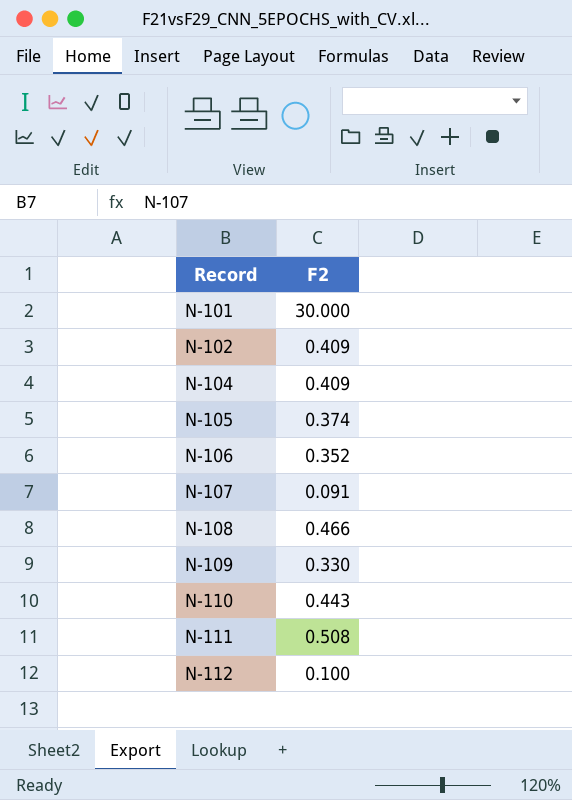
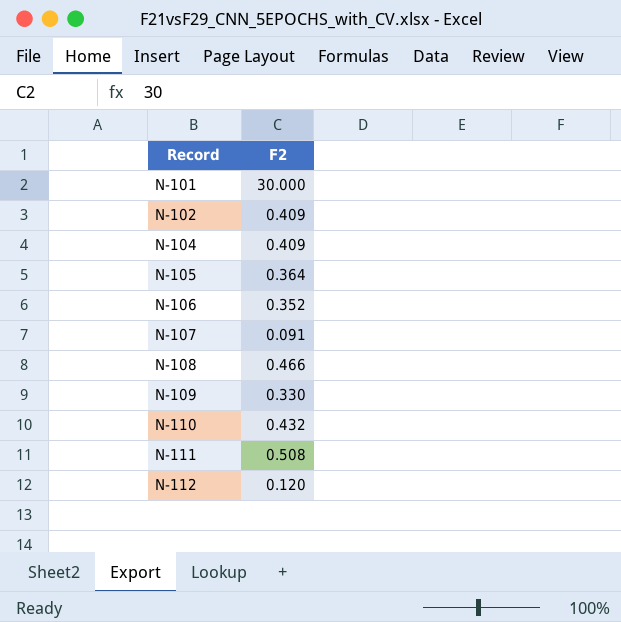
N-105 | F2: 0.374 -> 0.364
N-110 | F2: 0.443 -> 0.432
N-112 | F2: 0.100 -> 0.120

